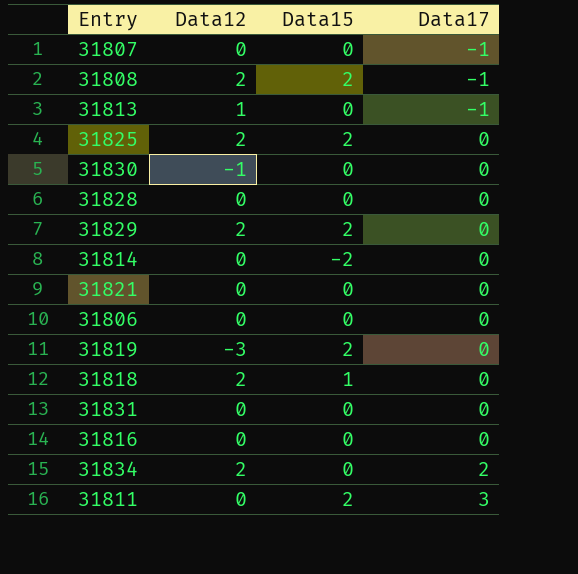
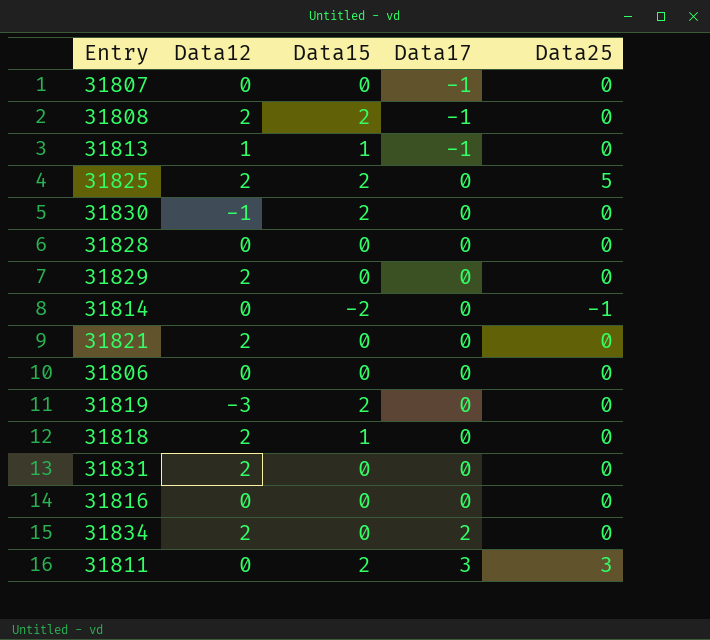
column Data25 | position: none -> 5
31813 | Data15: 0 -> 1
31830 | Data15: 0 -> 2
31829 | Data15: 2 -> 0
31821 | Data12: 0 -> 2
31831 | Data12: 0 -> 2

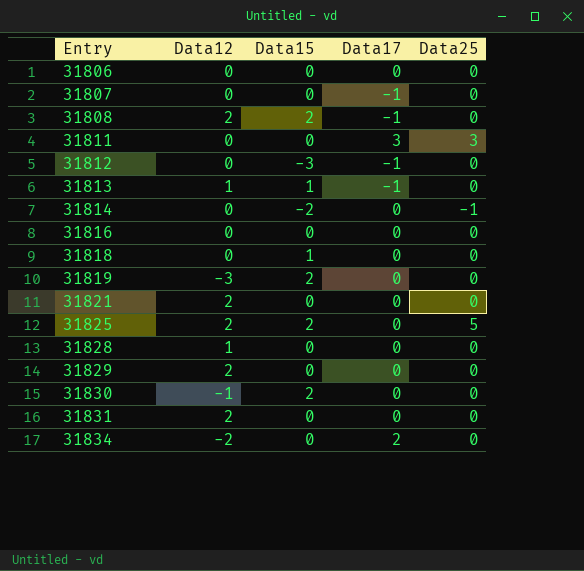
row order: Data17 ascending -> Entry ascending
31811 | Data15: 2 -> 0
row 31812: none -> 0 | -3 | -1 | 0
31818 | Data12: 2 -> 0
31828 | Data12: 0 -> 1
31834 | Data12: 2 -> -2

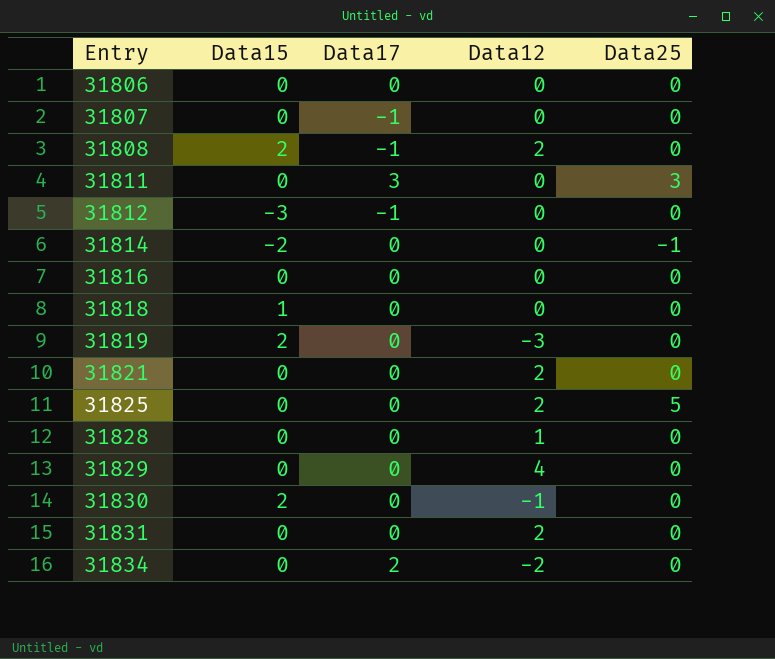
column Data12 | position: 2 -> 4
row 31813: 1 | 1 | -1 | 0 -> none
31825 | Data15: 2 -> 0
31829 | Data12: 2 -> 4

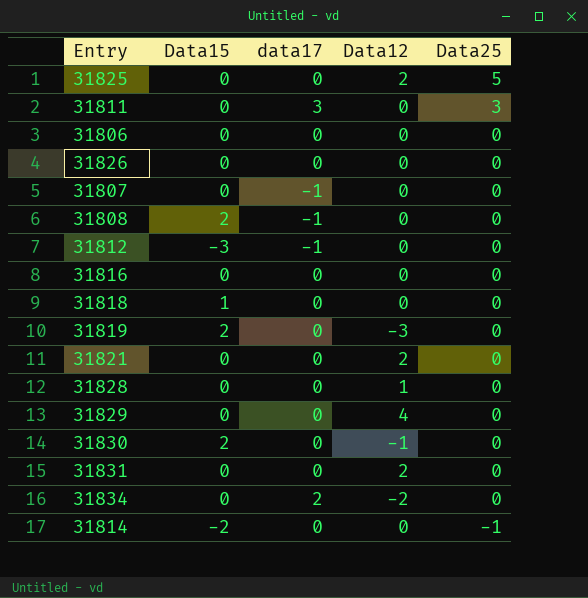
row order: Entry ascending -> Data25 descending
column name: Data17 -> data17
row 31826: none -> 0 | 0 | 0 | 0
31808 | Data12: 2 -> 0

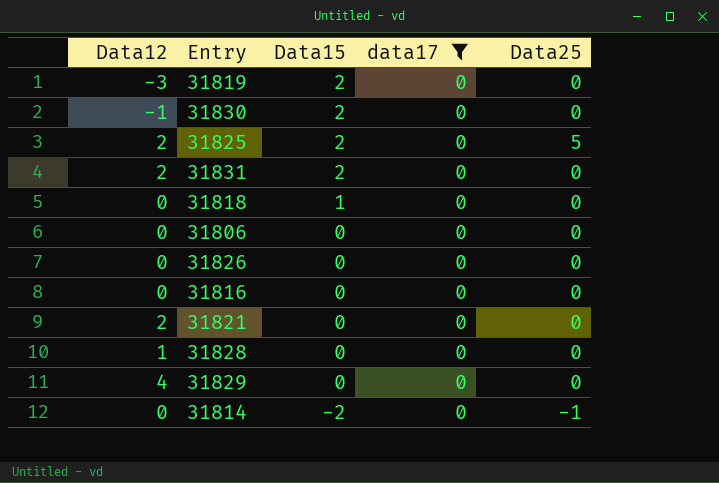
filter: none -> data17 = 0
row order: Data25 descending -> Data15 descending
column Data12 | position: 4 -> 1
31825 | Data15: 0 -> 2
31831 | Data15: 0 -> 2

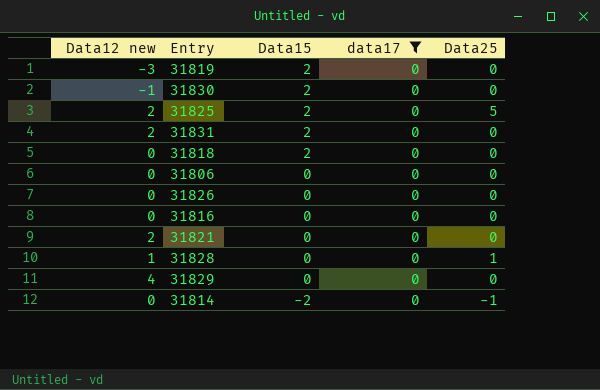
column name: Data12 -> Data12 new
31818 | Data15: 1 -> 2
31828 | Data25: 0 -> 1

